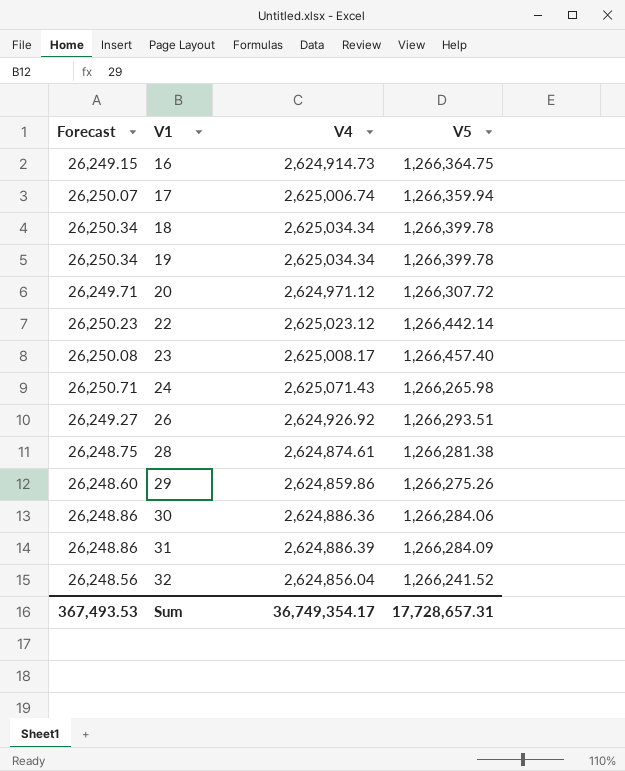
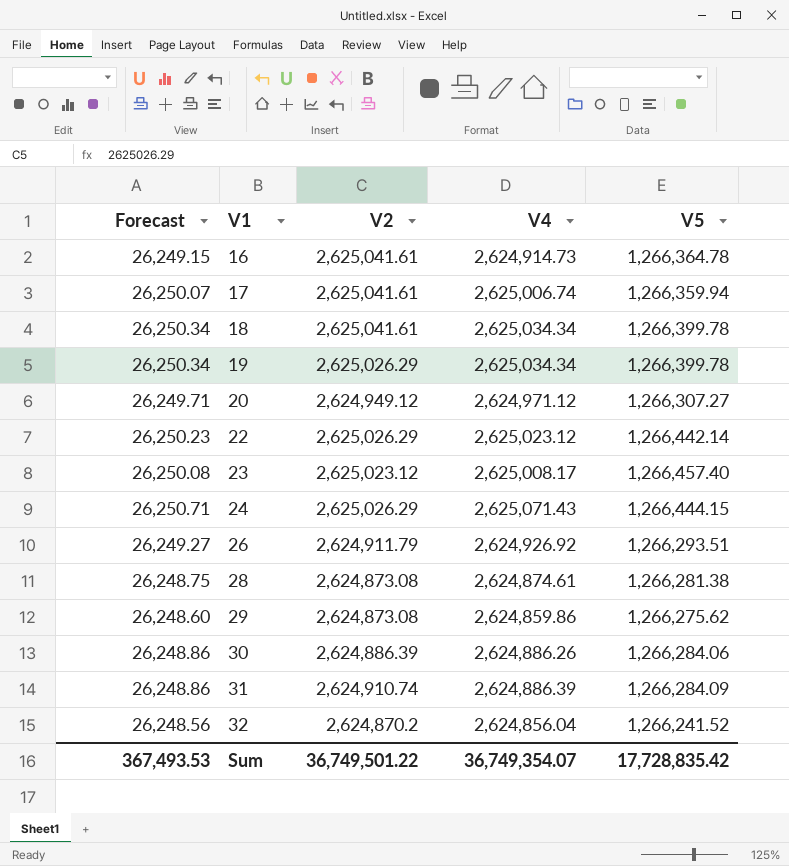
column V2 | position: none -> 3
16 | V5: 1,266,364.75 -> 1,266,364.78
20 | V5: 1,266,307.72 -> 1,266,307.27
24 | V5: 1,266,265.98 -> 1,266,444.15
29 | V5: 1,266,275.26 -> 1,266,275.62
30 | V4: 2,624,886.36 -> 2,624,886.26
Sum | V4: 36,749,354.17 -> 36,749,354.07
Sum | V5: 17,728,657.31 -> 17,728,835.42

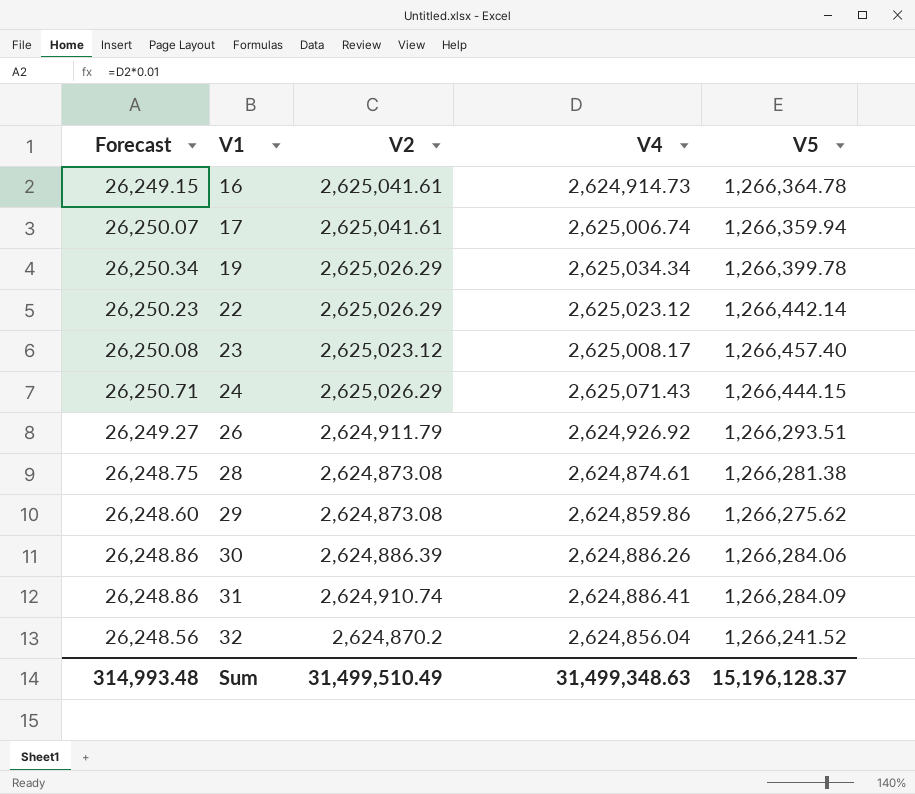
row 18: 26,250.34 | 2,625,041.61 | 2,625,034.34 | 1,266,399.78 -> none
row 20: 26,249.71 | 2,624,949.12 | 2,624,971.12 | 1,266,307.27 -> none
31 | V4: 2,624,886.39 -> 2,624,886.41
Sum | Forecast: 367,493.53 -> 314,993.48
Sum | V2: 36,749,501.22 -> 31,499,510.49
Sum | V4: 36,749,354.07 -> 31,499,348.63
Sum | V5: 17,728,835.42 -> 15,196,128.37

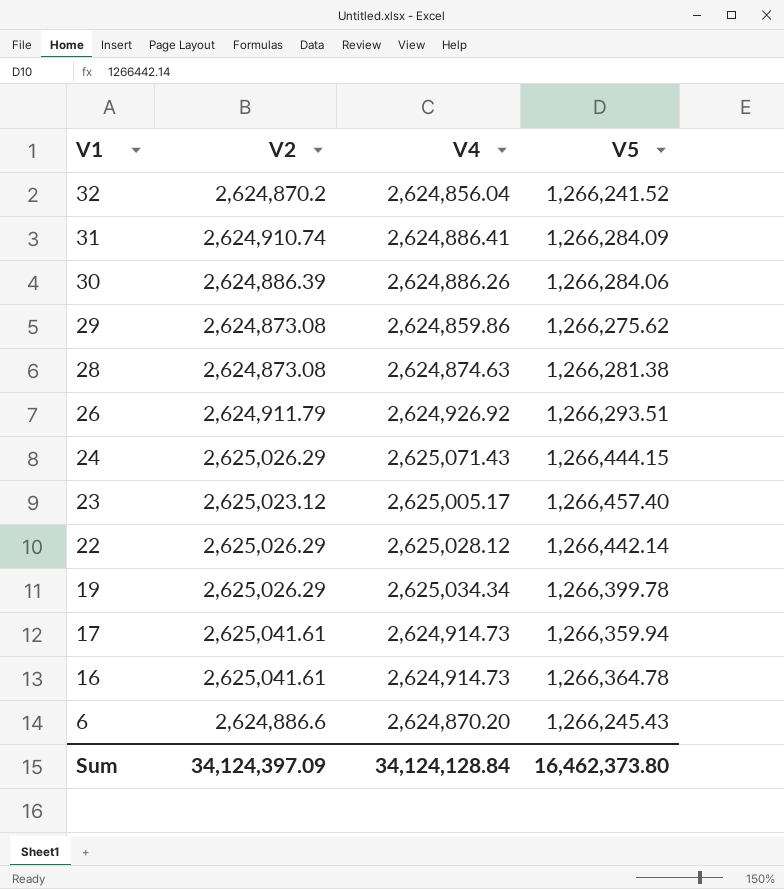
row order: V1 ascending -> V1 descending
column Forecast | formula: [V4] * 0.01 -> none
28 | V4: 2,624,874.61 -> 2,624,874.63
23 | V4: 2,625,008.17 -> 2,625,005.17
22 | V4: 2,625,023.12 -> 2,625,028.12
17 | V4: 2,625,006.74 -> 2,624,914.73
row 6: none -> 2,624,886.6 | 2,624,870.20 | 1,266,245.43
Sum | V2: 31,499,510.49 -> 34,124,397.09
Sum | V4: 31,499,348.63 -> 34,124,128.84
Sum | V5: 15,196,128.37 -> 16,462,373.80

